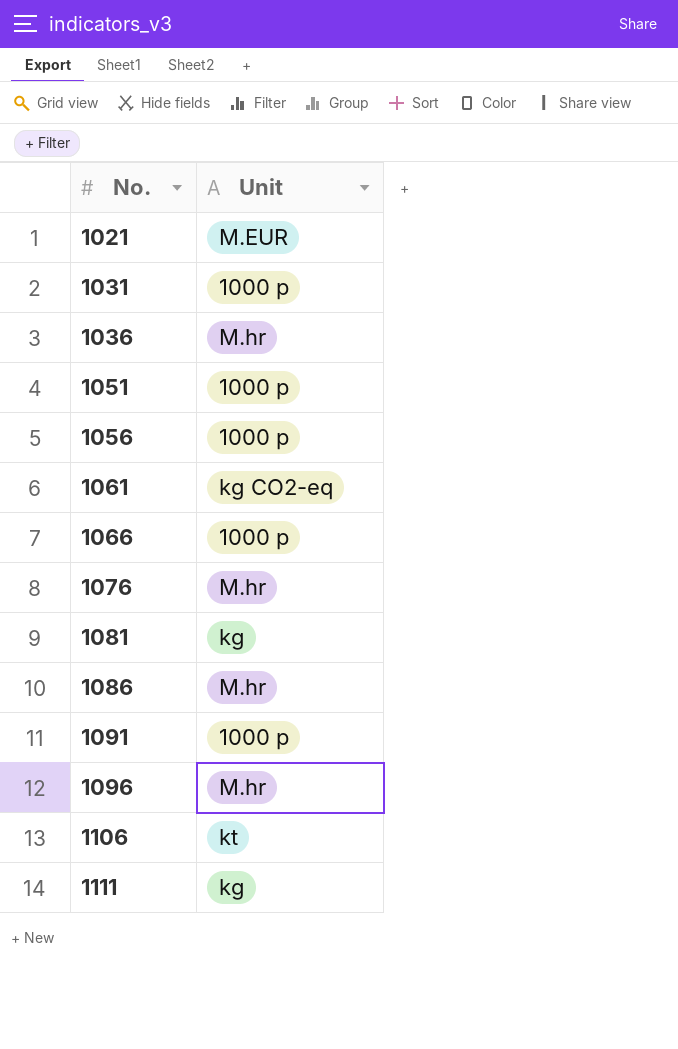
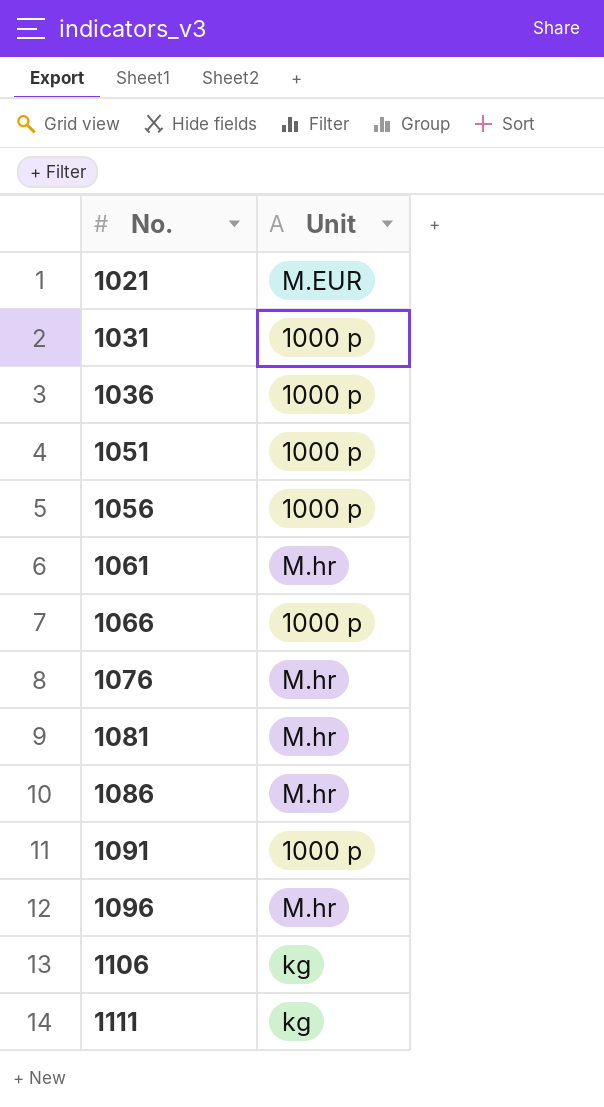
1036 | Unit: M.hr -> 1000 p
1061 | Unit: kg CO2-eq -> M.hr
1081 | Unit: kg -> M.hr
1106 | Unit: kt -> kg

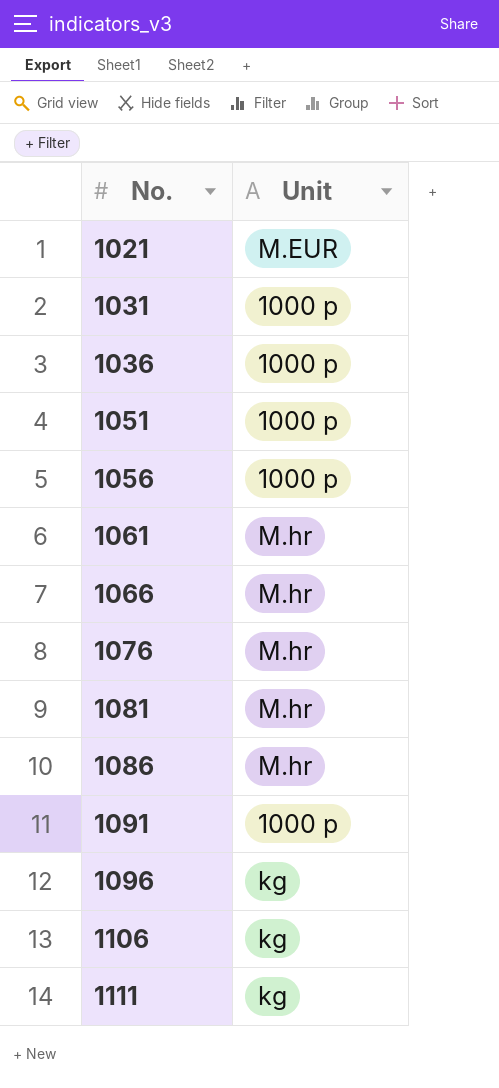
1066 | Unit: 1000 p -> M.hr
1096 | Unit: M.hr -> kg

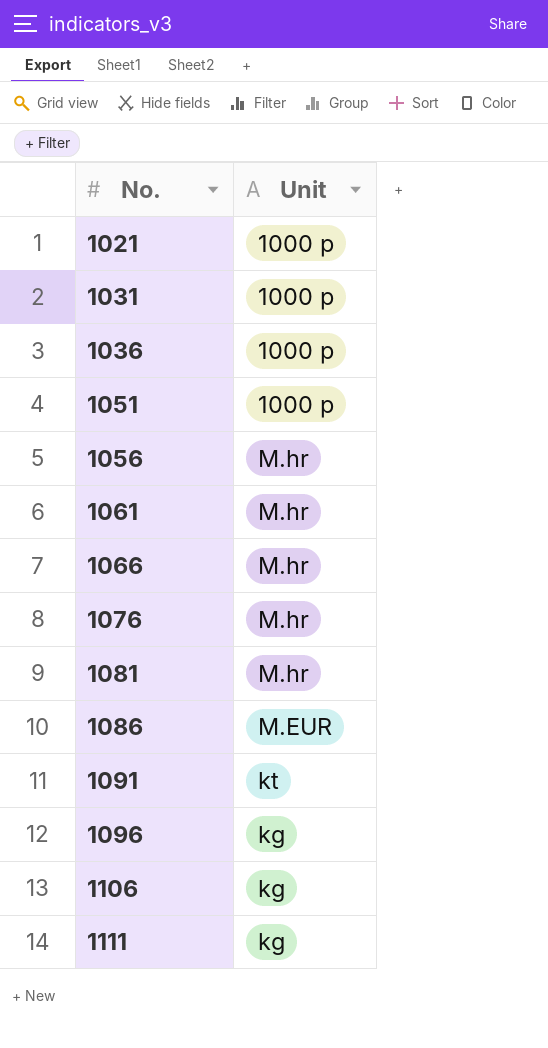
1021 | Unit: M.EUR -> 1000 p
1056 | Unit: 1000 p -> M.hr
1086 | Unit: M.hr -> M.EUR
1091 | Unit: 1000 p -> kt

